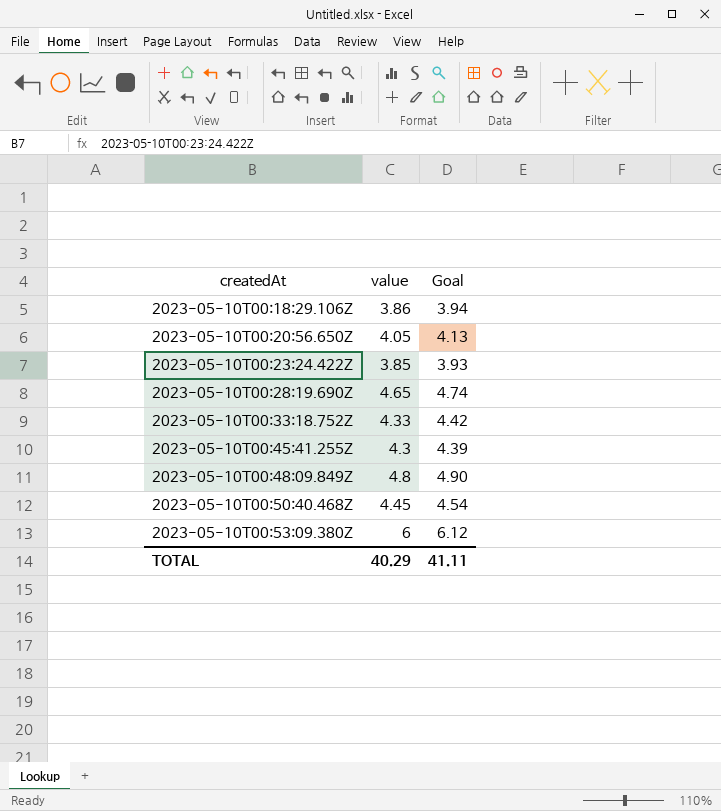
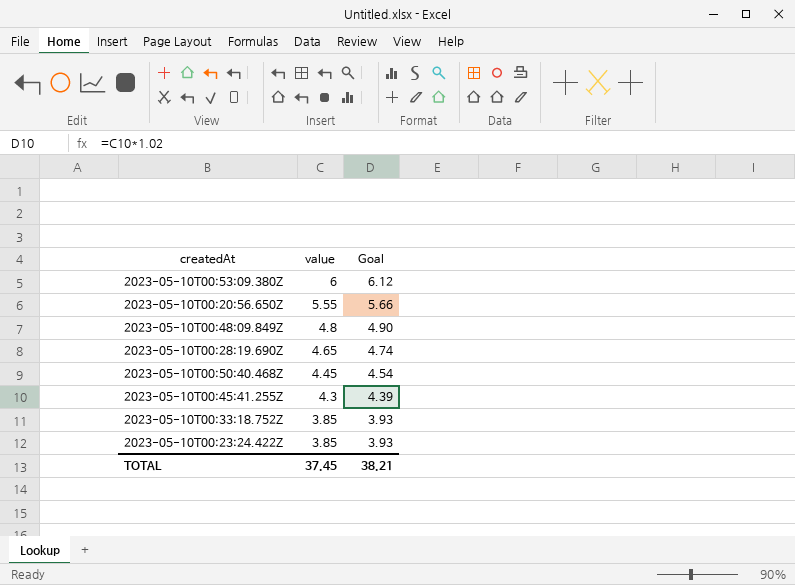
row order: createdAt ascending -> value descending
row 2023-05-10T00:18:29.106Z: 3.86 | 3.94 -> none
2023-05-10T00:20:56.650Z | value: 4.05 -> 5.55
2023-05-10T00:20:56.650Z | Goal: 4.13 -> 5.66
2023-05-10T00:33:18.752Z | value: 4.33 -> 3.85
2023-05-10T00:33:18.752Z | Goal: 4.42 -> 3.93
TOTAL | value: 40.29 -> 37.45
TOTAL | Goal: 41.11 -> 38.21

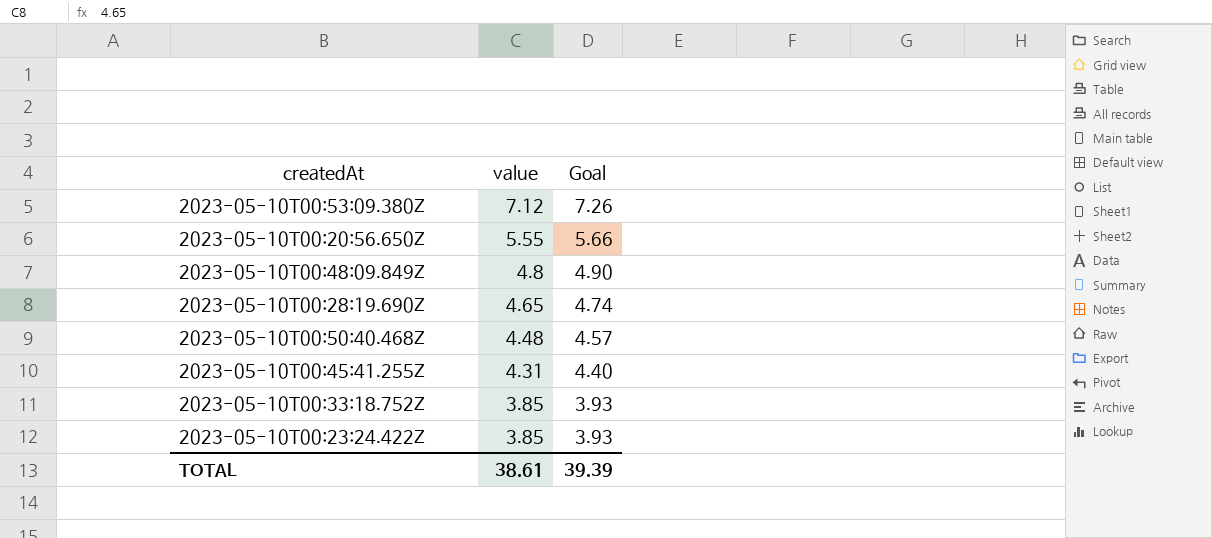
2023-05-10T00:53:09.380Z | value: 6 -> 7.12
2023-05-10T00:53:09.380Z | Goal: 6.12 -> 7.26
2023-05-10T00:50:40.468Z | value: 4.45 -> 4.48
2023-05-10T00:50:40.468Z | Goal: 4.54 -> 4.57
2023-05-10T00:45:41.255Z | value: 4.3 -> 4.31
2023-05-10T00:45:41.255Z | Goal: 4.39 -> 4.40
TOTAL | value: 37.45 -> 38.61
TOTAL | Goal: 38.21 -> 39.39

